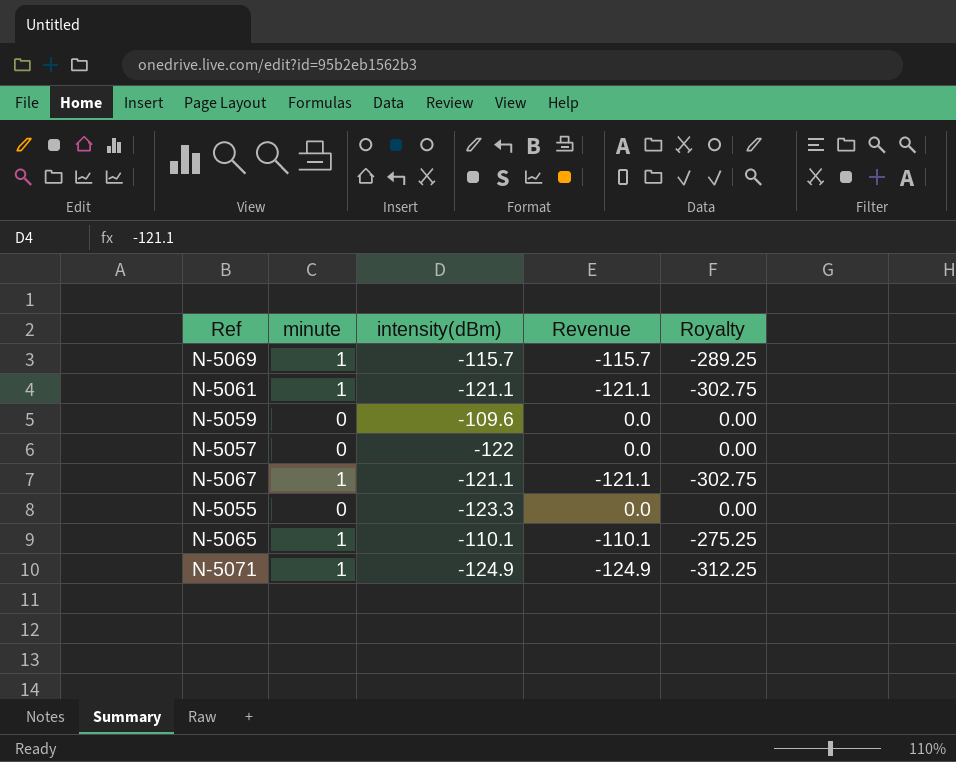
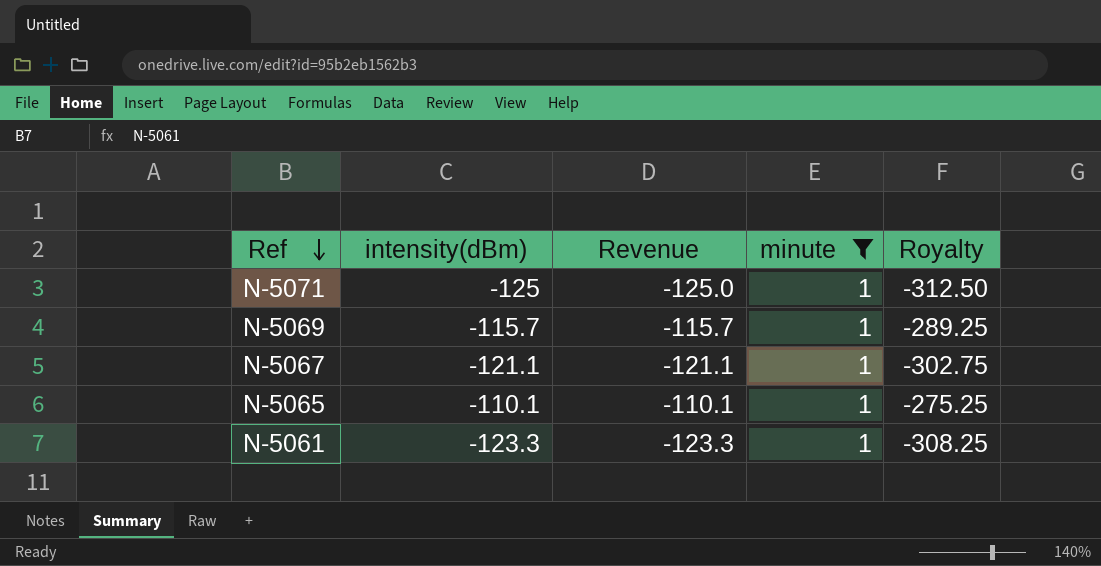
filter: none -> minute = 1
row order: none -> Ref descending
column minute | position: 2 -> 4
N-5071 | intensity(dBm): -124.9 -> -125
N-5071 | Revenue: -124.9 -> -125.0
N-5071 | Royalty: -312.25 -> -312.50
N-5061 | intensity(dBm): -121.1 -> -123.3
N-5061 | Revenue: -121.1 -> -123.3
N-5061 | Royalty: -302.75 -> -308.25

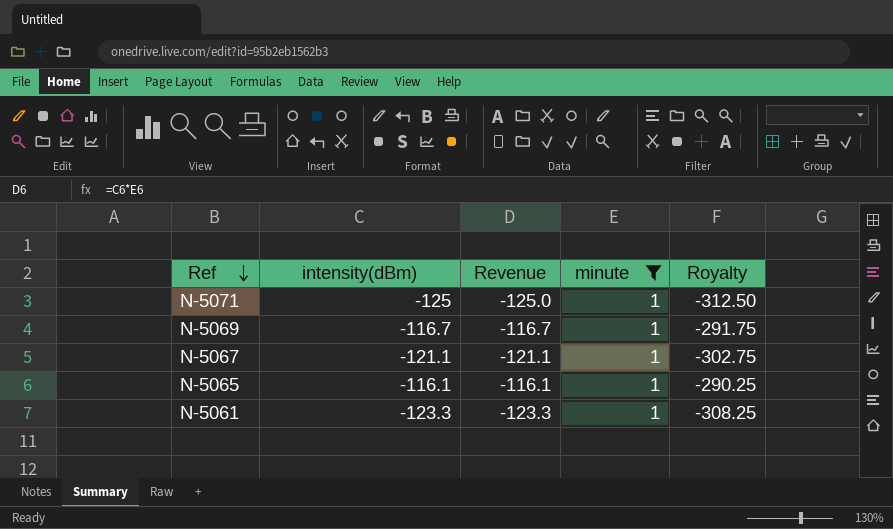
N-5069 | intensity(dBm): -115.7 -> -116.7
N-5069 | Revenue: -115.7 -> -116.7
N-5069 | Royalty: -289.25 -> -291.75
N-5065 | intensity(dBm): -110.1 -> -116.1
N-5065 | Revenue: -110.1 -> -116.1
N-5065 | Royalty: -275.25 -> -290.25

